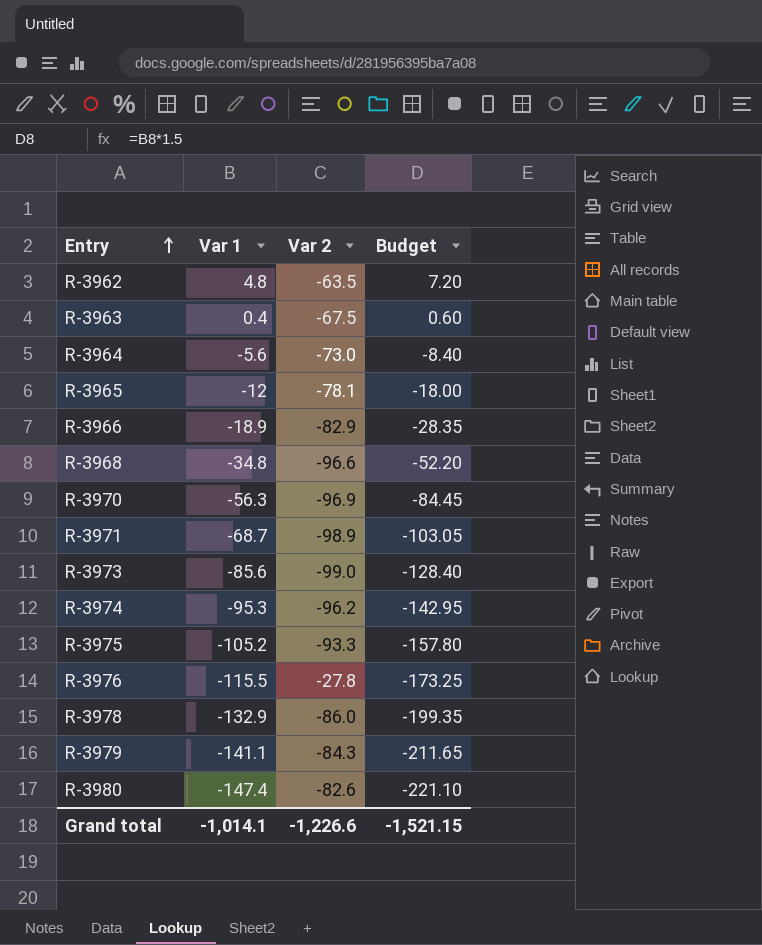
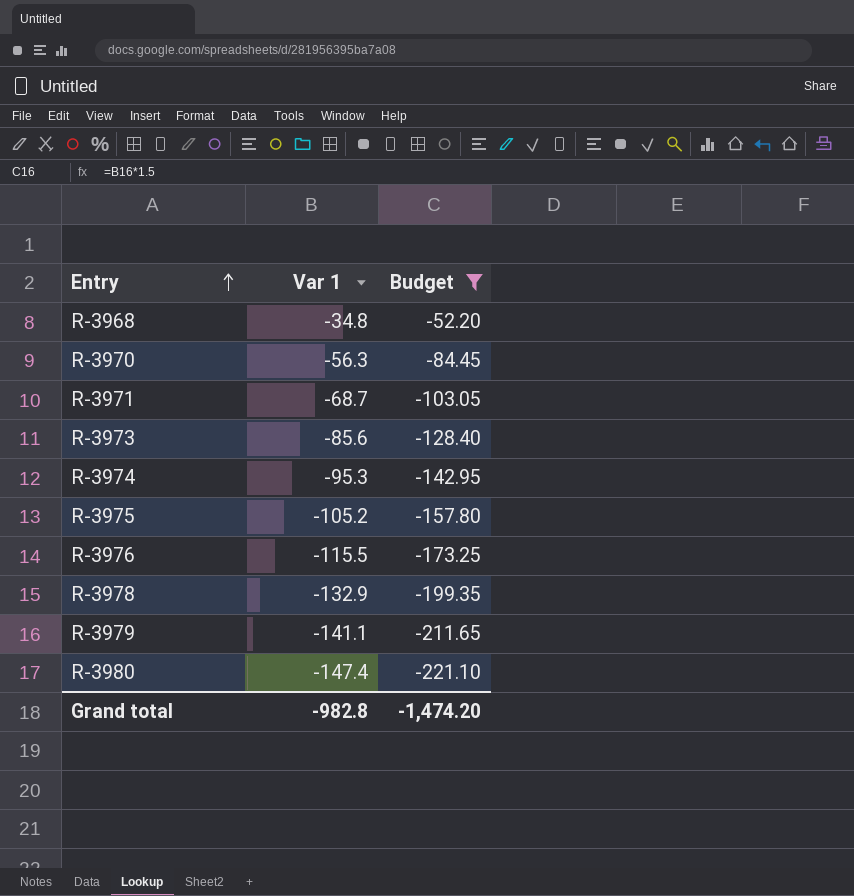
filter: none -> Budget <= -52.20
column Var 2 | position: 3 -> none
Grand total | Var 1: -1,014.1 -> -982.8
Grand total | Budget: -1,521.15 -> -1,474.20

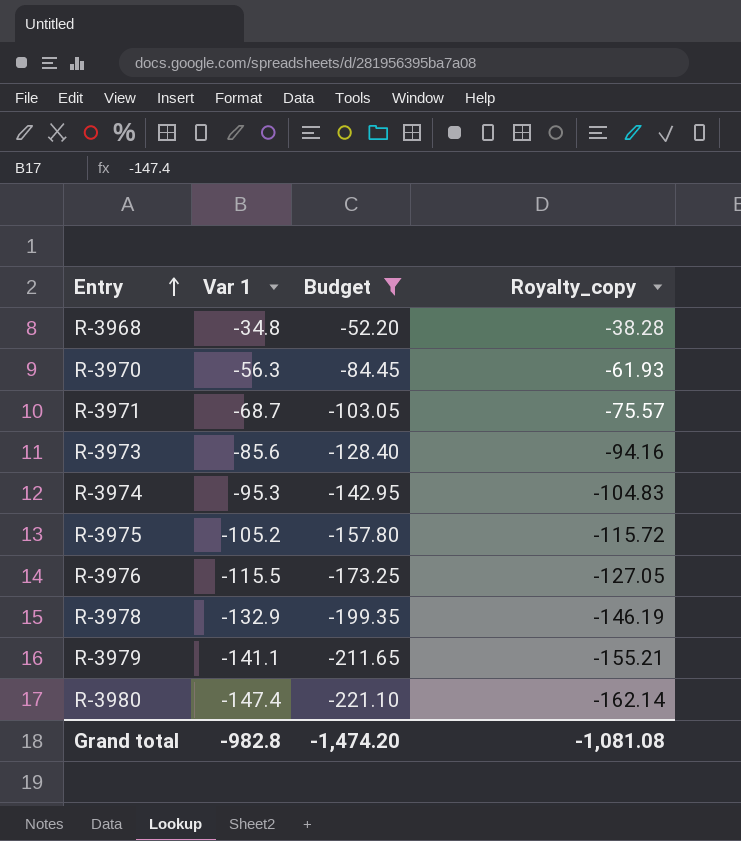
column Royalty_copy | formula: none -> [Var 1] * 1.1

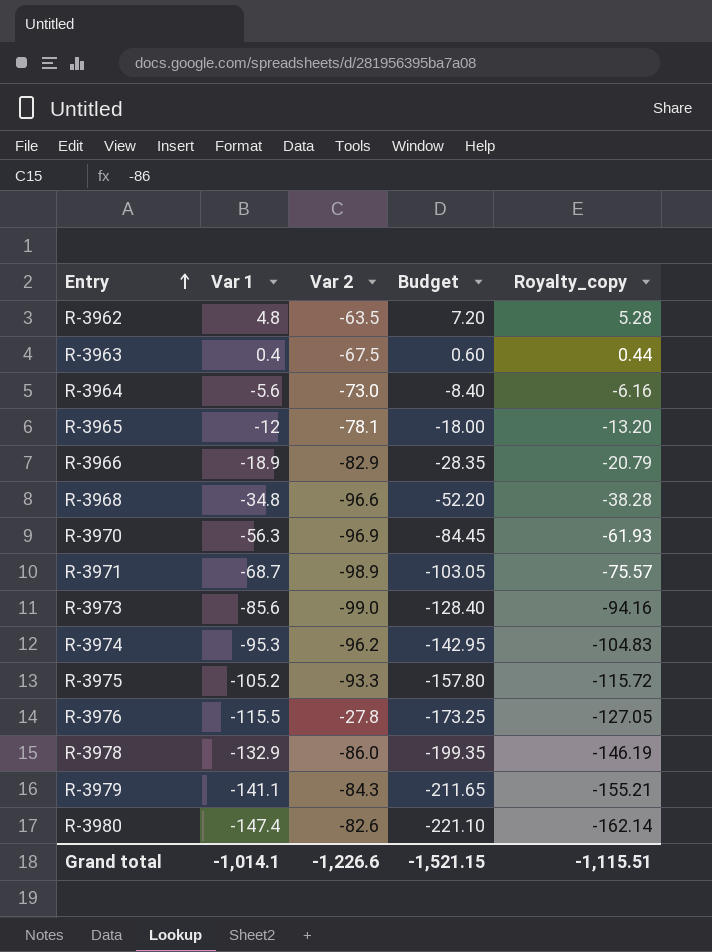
filter: Budget <= -52.20 -> none
column Var 2 | position: none -> 3
Grand total | Var 1: -982.8 -> -1,014.1
Grand total | Budget: -1,474.20 -> -1,521.15
Grand total | Royalty_copy: -1,081.08 -> -1,115.51

